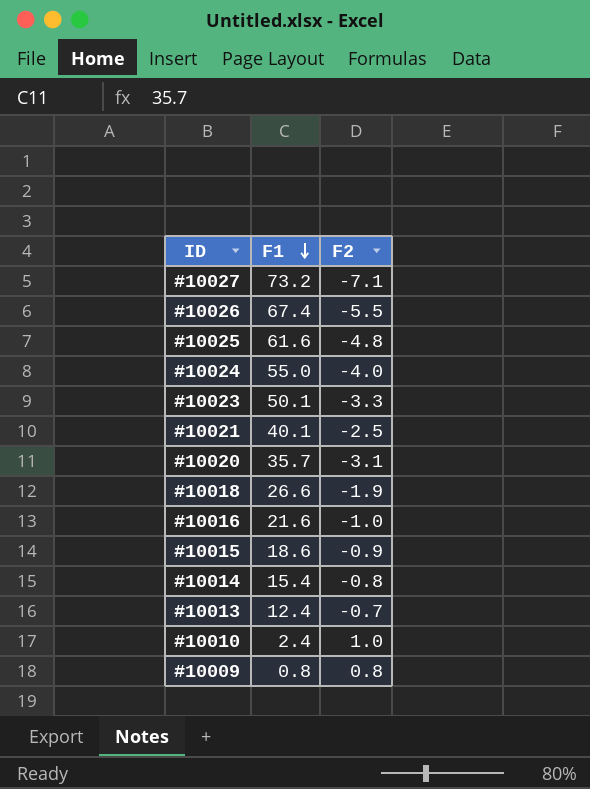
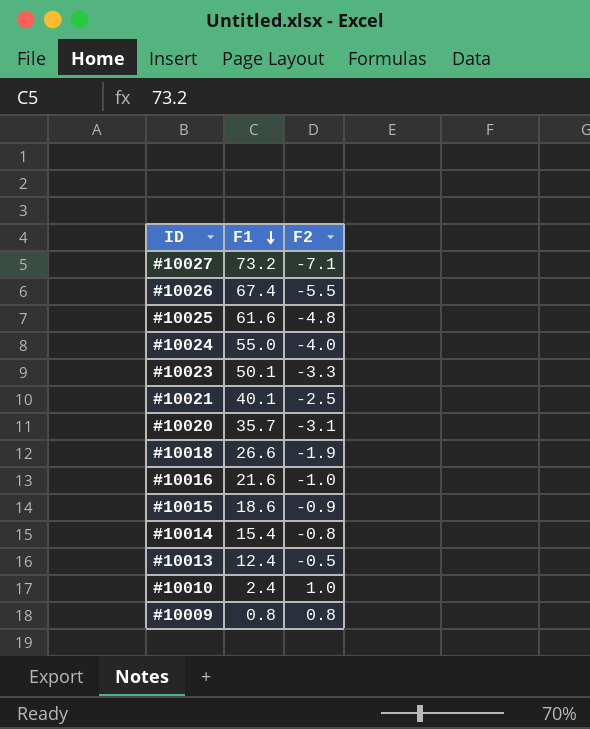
#10013 | F2: -0.7 -> -0.5

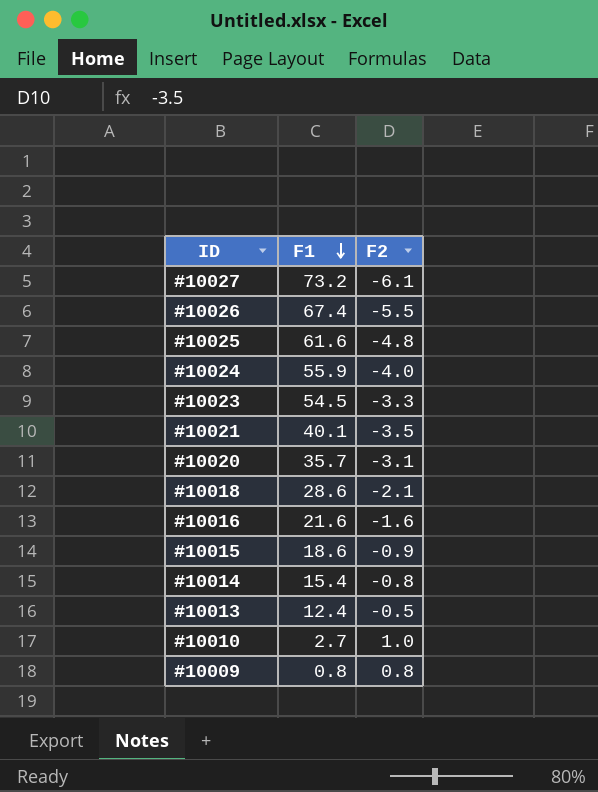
#10027 | F2: -7.1 -> -6.1
#10024 | F1: 55.0 -> 55.9
#10023 | F1: 50.1 -> 54.5
#10021 | F2: -2.5 -> -3.5
#10018 | F1: 26.6 -> 28.6
#10018 | F2: -1.9 -> -2.1
#10016 | F2: -1.0 -> -1.6
#10010 | F1: 2.4 -> 2.7

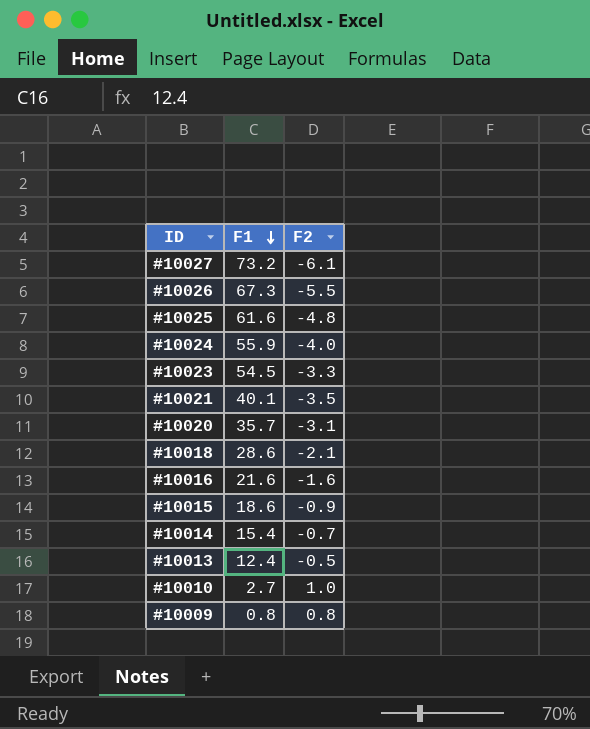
#10026 | F1: 67.4 -> 67.3
#10014 | F2: -0.8 -> -0.7

